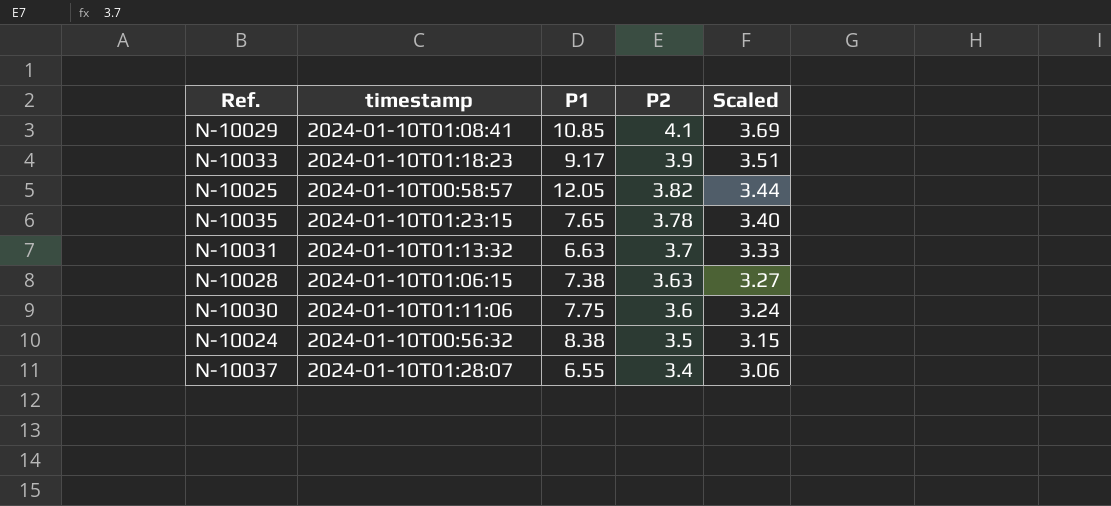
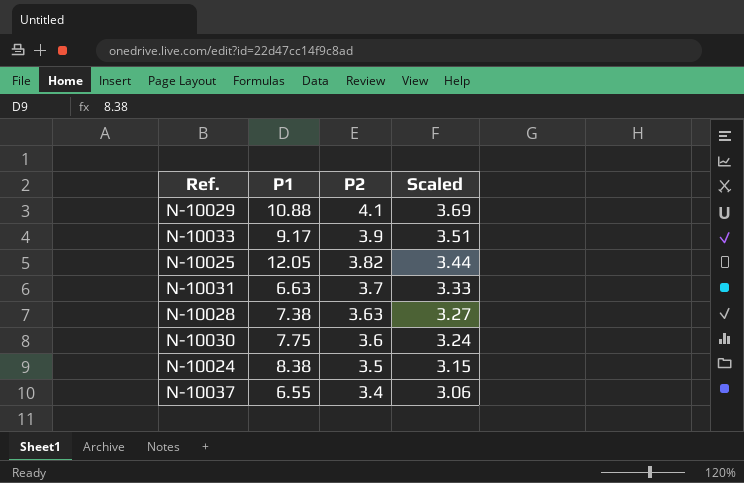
column timestamp | position: 2 -> none
row N-10035: 2024-01-10T01:23:15 | 7.65 | 3.78 | 3.40 -> none
N-10029 | P1: 10.85 -> 10.88

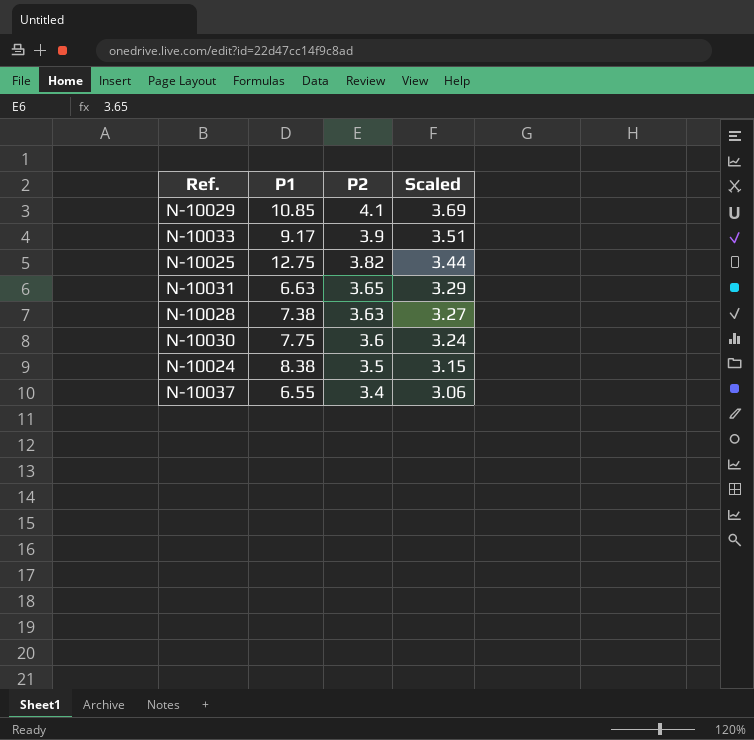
N-10029 | P1: 10.88 -> 10.85
N-10025 | P1: 12.05 -> 12.75
N-10031 | P2: 3.7 -> 3.65
N-10031 | Scaled: 3.33 -> 3.29

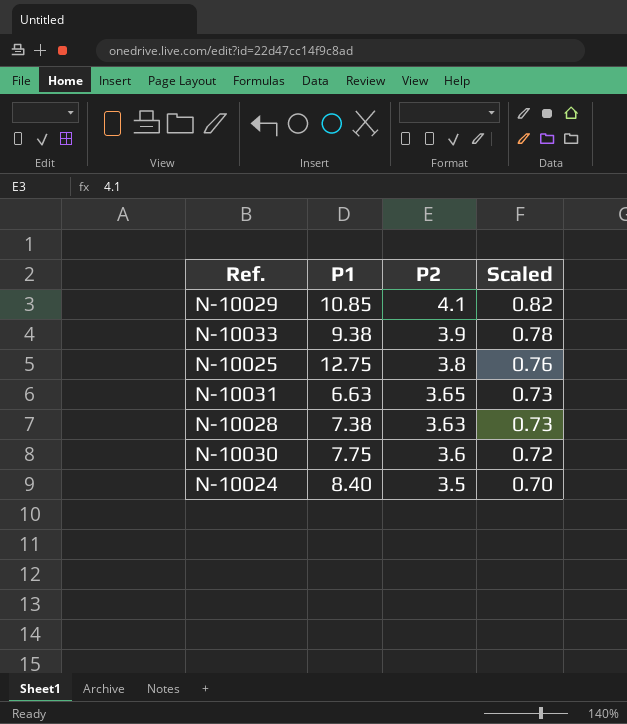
column Scaled | formula: [P2] * 0.9 -> [P2] * 0.2
row N-10037: 6.55 | 3.4 | 3.06 -> none
N-10033 | P1: 9.17 -> 9.38
N-10025 | P2: 3.82 -> 3.8
N-10024 | P1: 8.38 -> 8.40

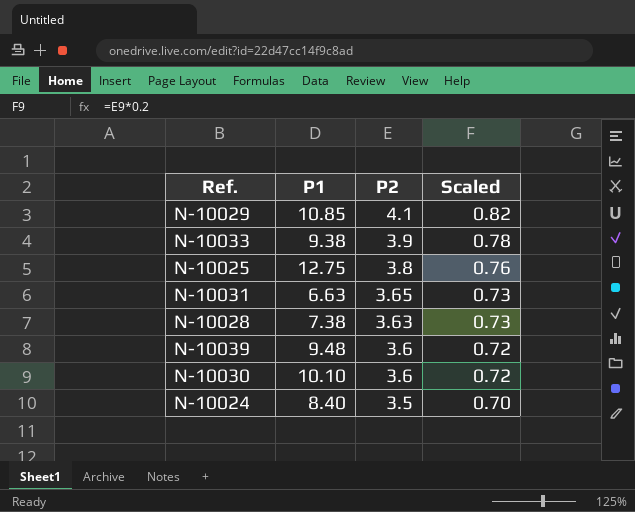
row N-10039: none -> 9.48 | 3.6 | 0.72
N-10030 | P1: 7.75 -> 10.10

